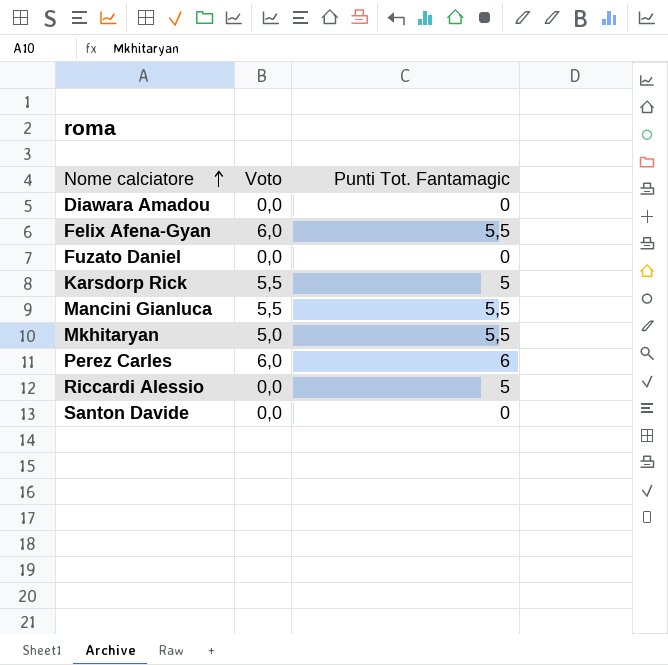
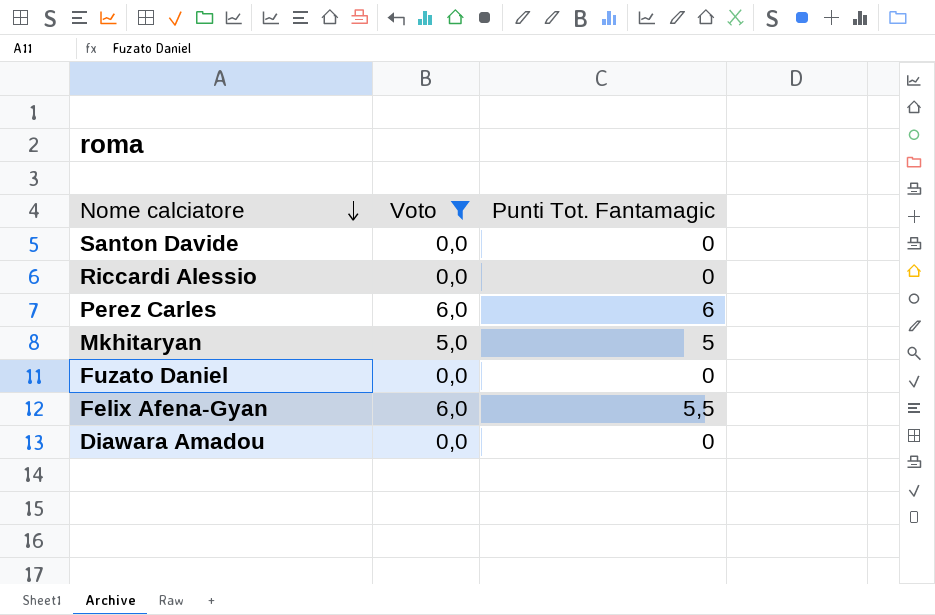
filter: none -> Voto != 5,5
row order: Nome calciatore ascending -> Nome calciatore descending
Riccardi Alessio | Punti Tot. Fantamagic: 5 -> 0
Mkhitaryan | Punti Tot. Fantamagic: 5,5 -> 5

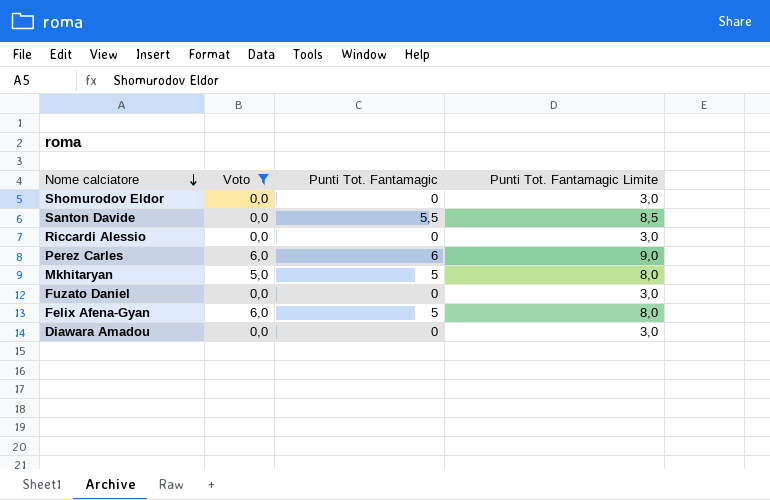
column Punti Tot. Fantamagic Limite | formula: none -> [Punti Tot. Fantamagic] + 3
row Shomurodov Eldor: none -> 0,0 | 0 | 3,0
Santon Davide | Punti Tot. Fantamagic: 0 -> 5,5
Felix Afena-Gyan | Punti Tot. Fantamagic: 5,5 -> 5

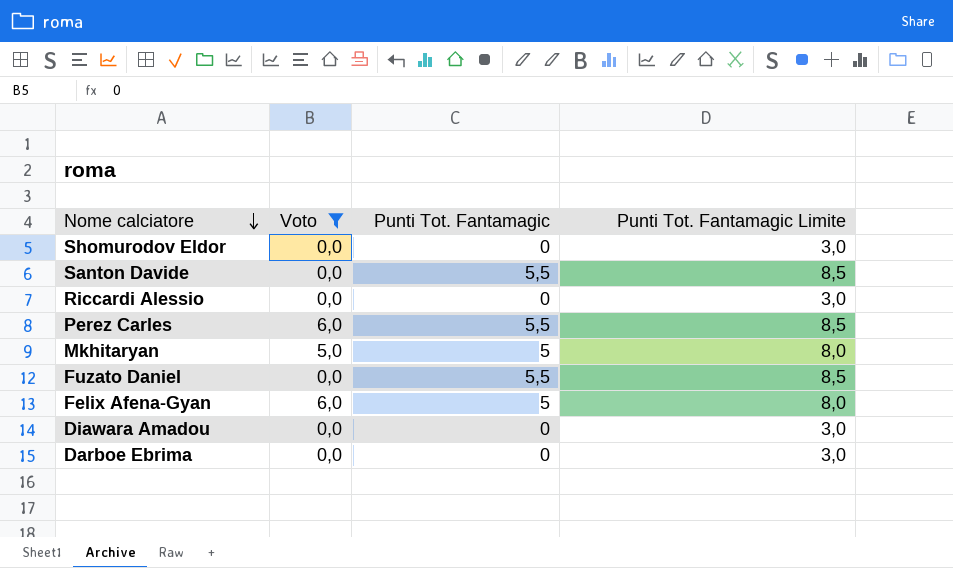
Perez Carles | Punti Tot. Fantamagic: 6 -> 5,5
Perez Carles | Punti Tot. Fantamagic Limite: 9,0 -> 8,5
Fuzato Daniel | Punti Tot. Fantamagic: 0 -> 5,5
Fuzato Daniel | Punti Tot. Fantamagic Limite: 3,0 -> 8,5
row Darboe Ebrima: none -> 0,0 | 0 | 3,0

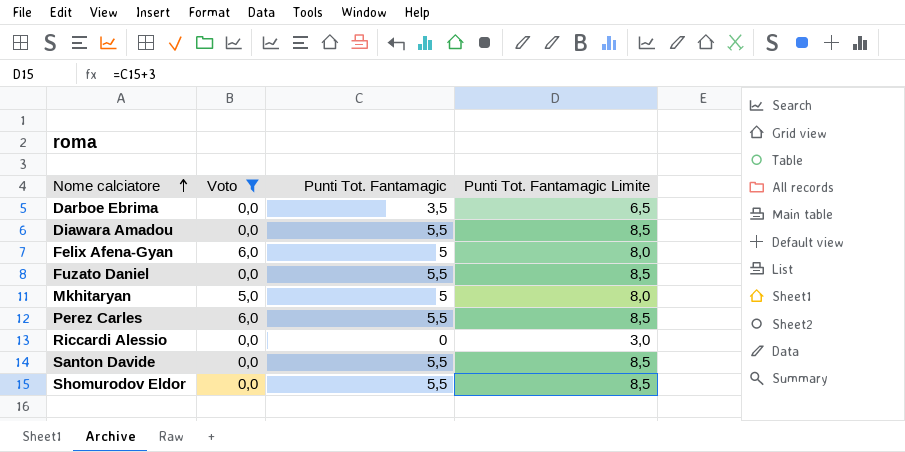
row order: Nome calciatore descending -> Nome calciatore ascending
Darboe Ebrima | Punti Tot. Fantamagic: 0 -> 3,5
Darboe Ebrima | Punti Tot. Fantamagic Limite: 3,0 -> 6,5
Diawara Amadou | Punti Tot. Fantamagic: 0 -> 5,5
Diawara Amadou | Punti Tot. Fantamagic Limite: 3,0 -> 8,5
Shomurodov Eldor | Punti Tot. Fantamagic: 0 -> 5,5
Shomurodov Eldor | Punti Tot. Fantamagic Limite: 3,0 -> 8,5

